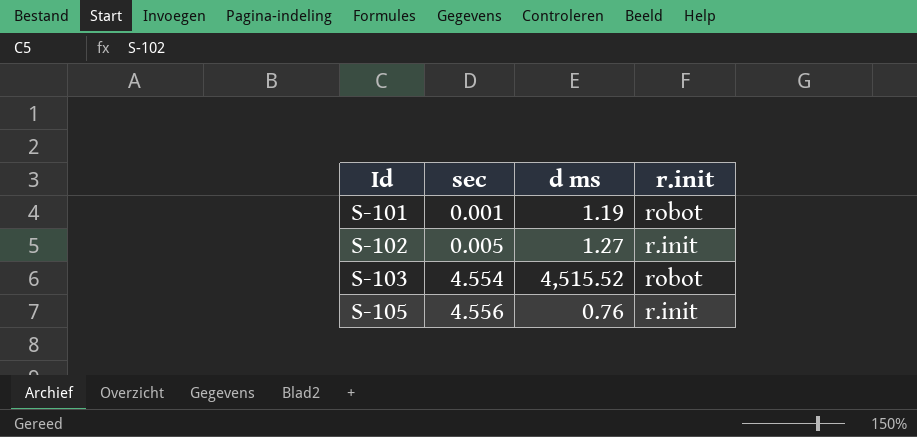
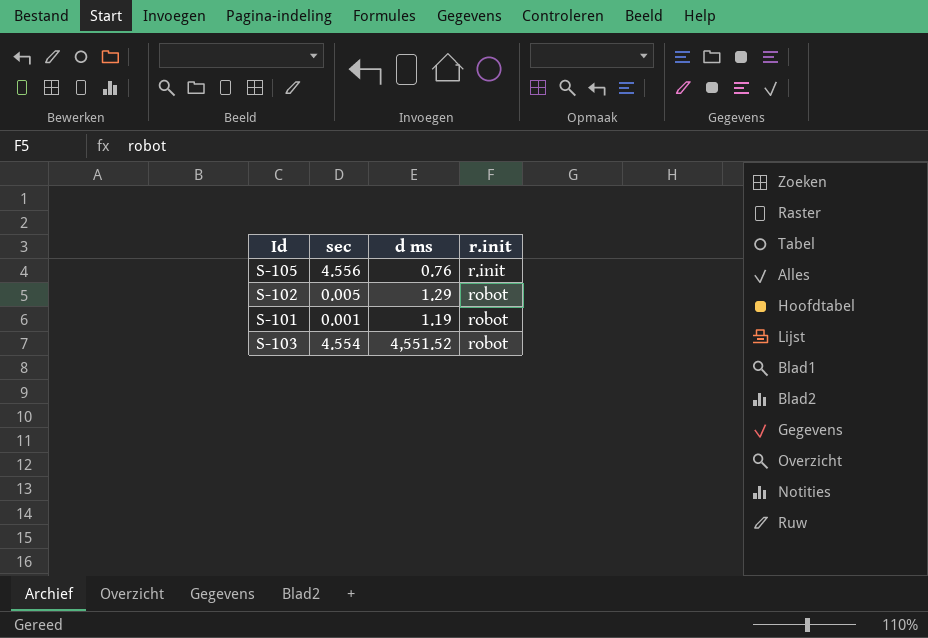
row order: Id ascending -> r.init ascending
S-102 | d ms: 1.27 -> 1.29
S-102 | r.init: r.init -> robot
S-103 | d ms: 4,515.52 -> 4,551.52

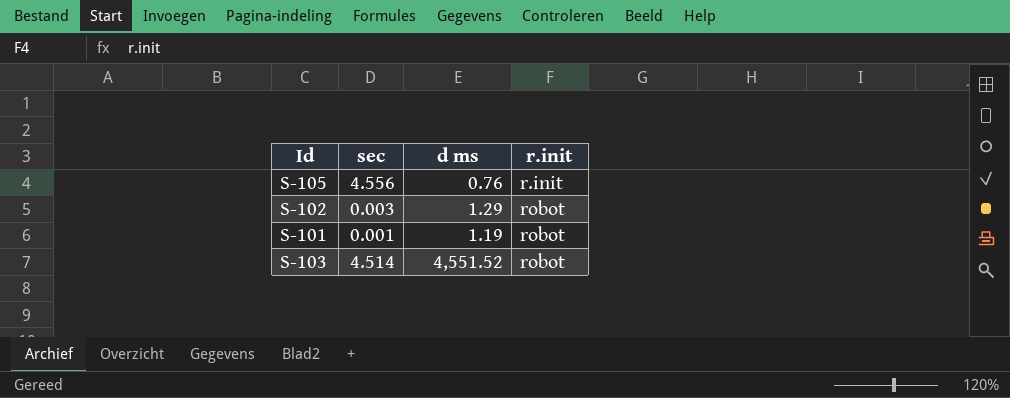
S-102 | sec: 0.005 -> 0.003
S-103 | sec: 4.554 -> 4.514

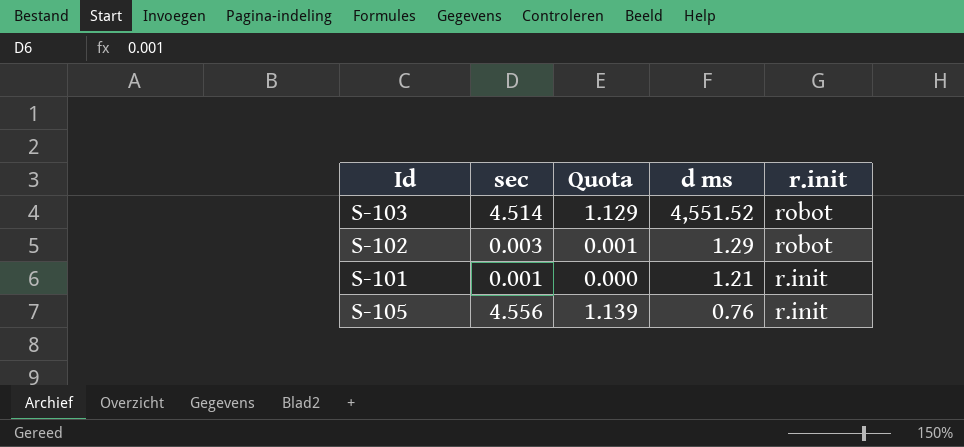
row order: r.init ascending -> d ms descending
column Quota | formula: none -> [sec] * 0.25
S-101 | d ms: 1.19 -> 1.21
S-101 | r.init: robot -> r.init

